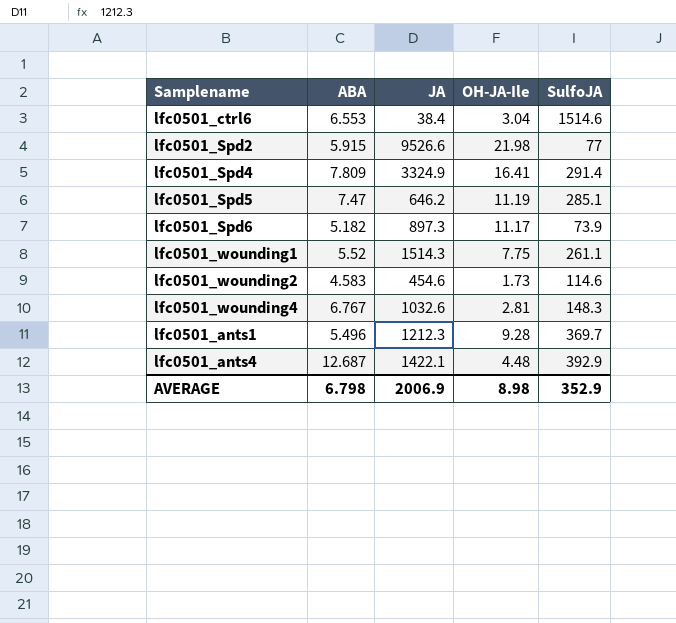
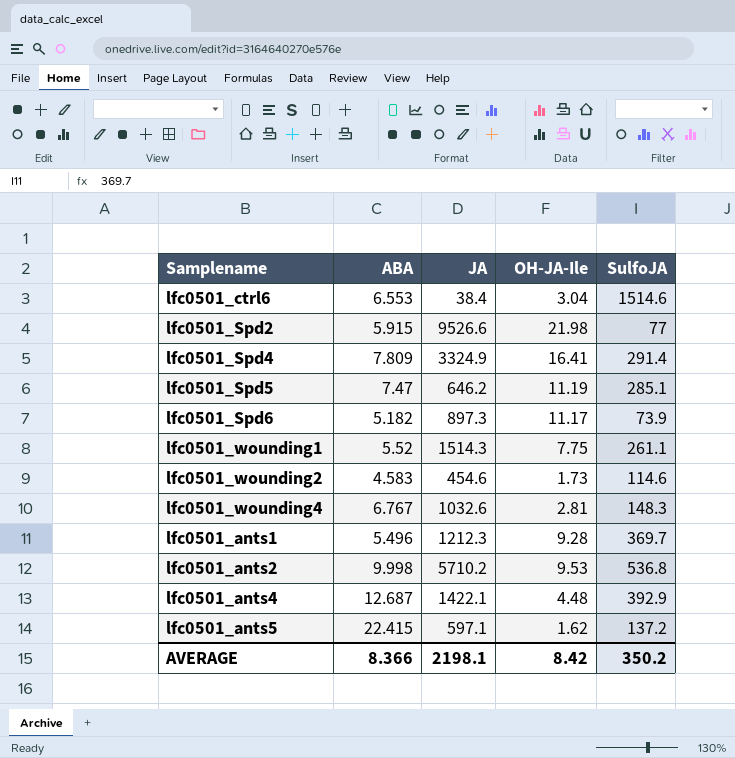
row lfc0501_ants2: none -> 9.998 | 5710.2 | 9.53 | 536.8
row lfc0501_ants5: none -> 22.415 | 597.1 | 1.62 | 137.2
AVERAGE | ABA: 6.798 -> 8.366
AVERAGE | JA: 2006.9 -> 2198.1
AVERAGE | OH-JA-Ile: 8.98 -> 8.42
AVERAGE | SulfoJA: 352.9 -> 350.2

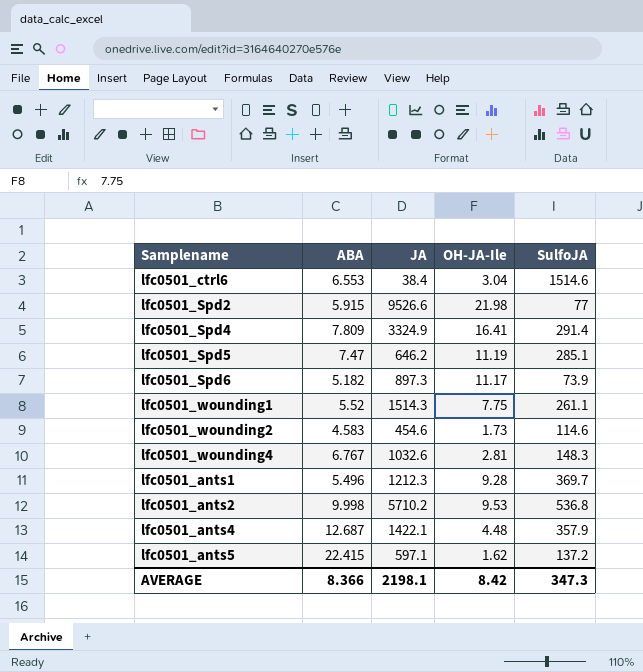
lfc0501_ants4 | SulfoJA: 392.9 -> 357.9
AVERAGE | SulfoJA: 350.2 -> 347.3

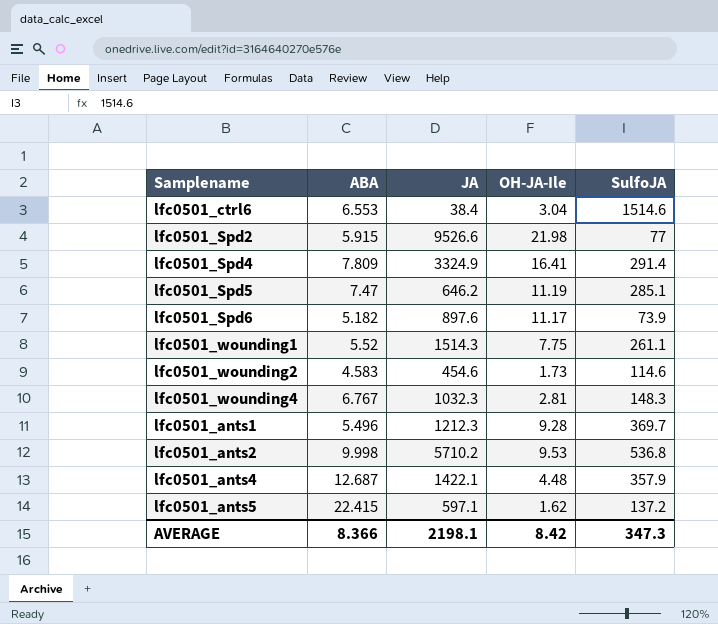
lfc0501_Spd6 | JA: 897.3 -> 897.6
lfc0501_wounding4 | JA: 1032.6 -> 1032.3

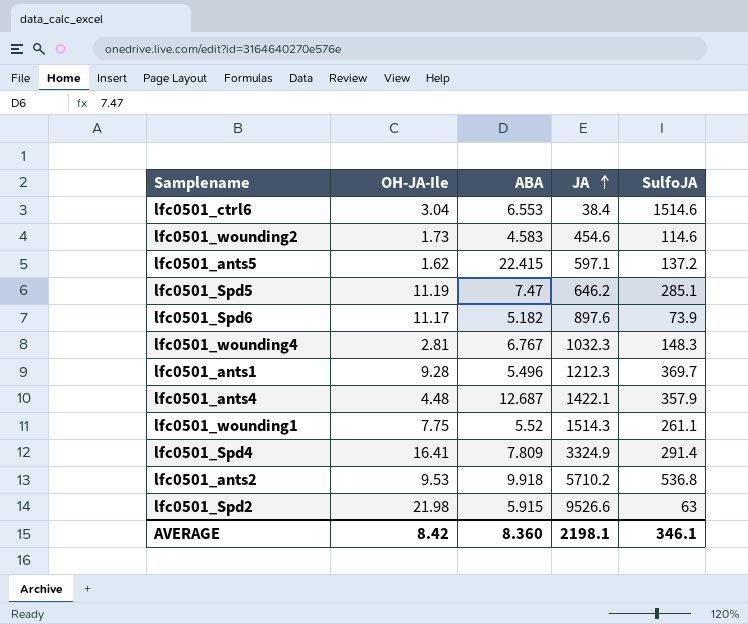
row order: none -> JA ascending
column OH-JA-Ile | position: 4 -> 2
lfc0501_ants2 | ABA: 9.998 -> 9.918
lfc0501_Spd2 | SulfoJA: 77 -> 63
AVERAGE | ABA: 8.366 -> 8.360
AVERAGE | SulfoJA: 347.3 -> 346.1

